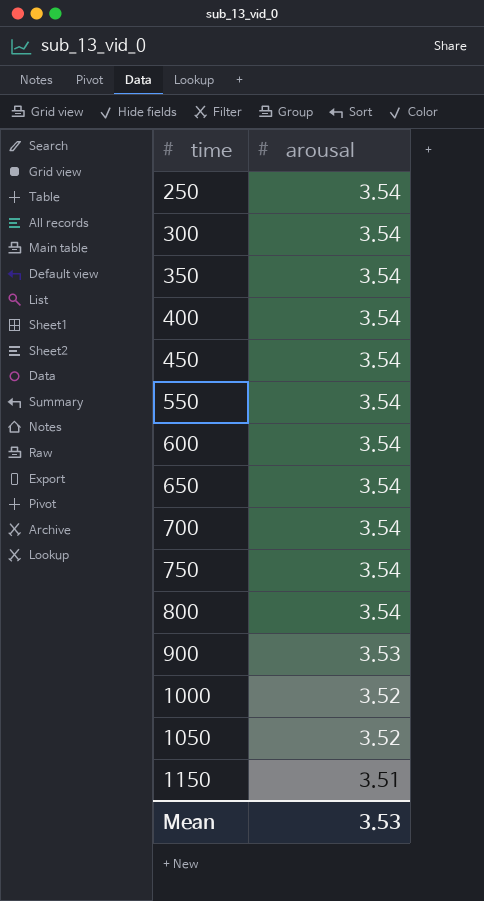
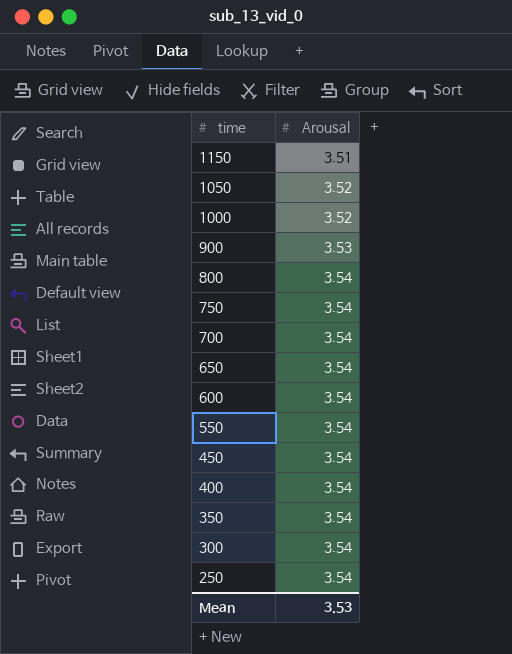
row order: time ascending -> time descending
column name: arousal -> Arousal

